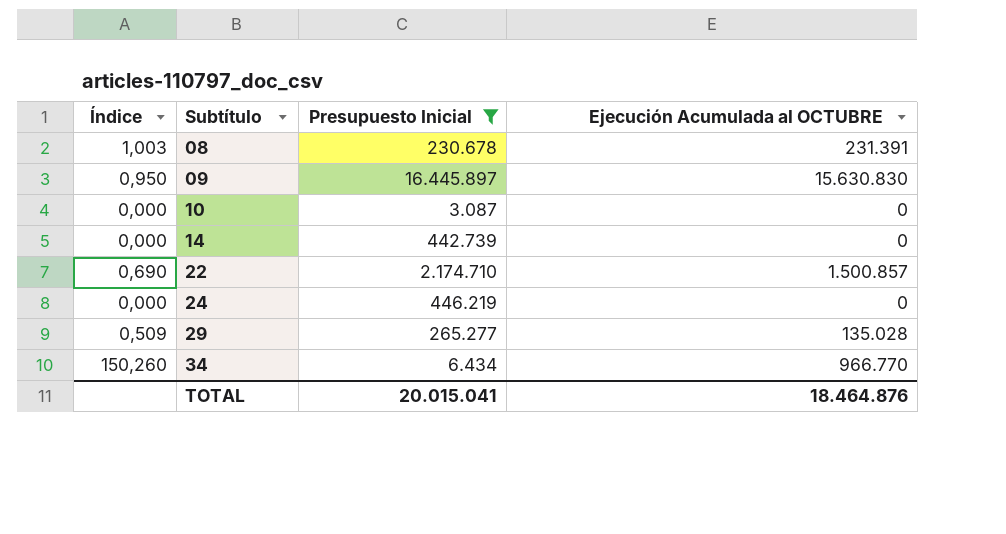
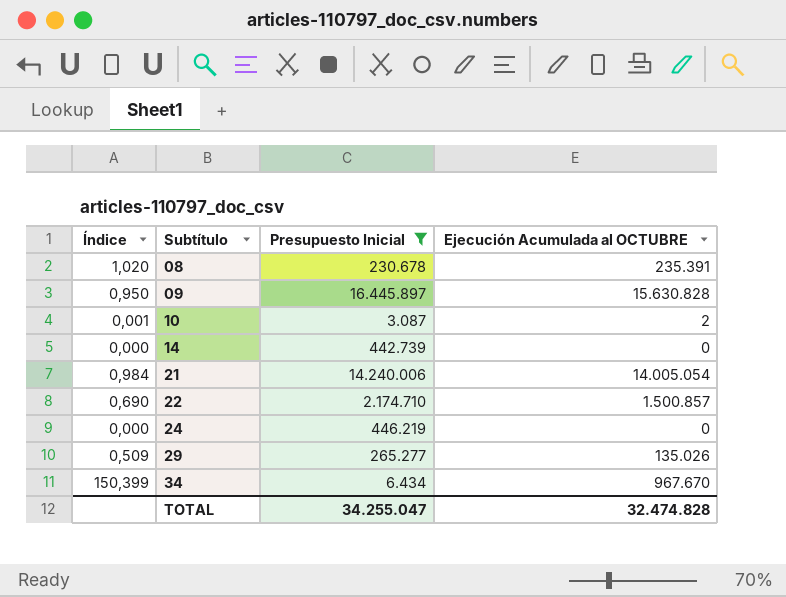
08 | Índice: 1,003 -> 1,020
08 | Ejecución Acumulada al OCTUBRE: 231.391 -> 235.391
09 | Ejecución Acumulada al OCTUBRE: 15.630.830 -> 15.630.828
10 | Índice: 0,000 -> 0,001
10 | Ejecución Acumulada al OCTUBRE: 0 -> 2
row 21: none -> 0,984 | 14.240.006 | 14.005.054
29 | Ejecución Acumulada al OCTUBRE: 135.028 -> 135.026
34 | Índice: 150,260 -> 150,399
34 | Ejecución Acumulada al OCTUBRE: 966.770 -> 967.670
TOTAL | Presupuesto Inicial: 20.015.041 -> 34.255.047
TOTAL | Ejecución Acumulada al OCTUBRE: 18.464.876 -> 32.474.828

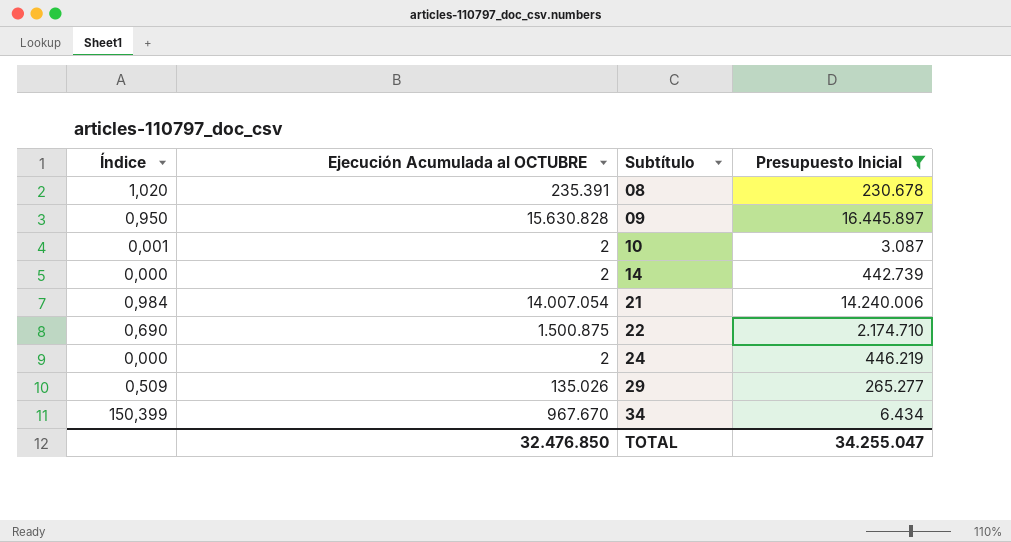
column Ejecución Acumulada al OCTUBRE | position: 4 -> 2
14 | Ejecución Acumulada al OCTUBRE: 0 -> 2
21 | Ejecución Acumulada al OCTUBRE: 14.005.054 -> 14.007.054
22 | Ejecución Acumulada al OCTUBRE: 1.500.857 -> 1.500.875
24 | Ejecución Acumulada al OCTUBRE: 0 -> 2
TOTAL | Ejecución Acumulada al OCTUBRE: 32.474.828 -> 32.476.850

